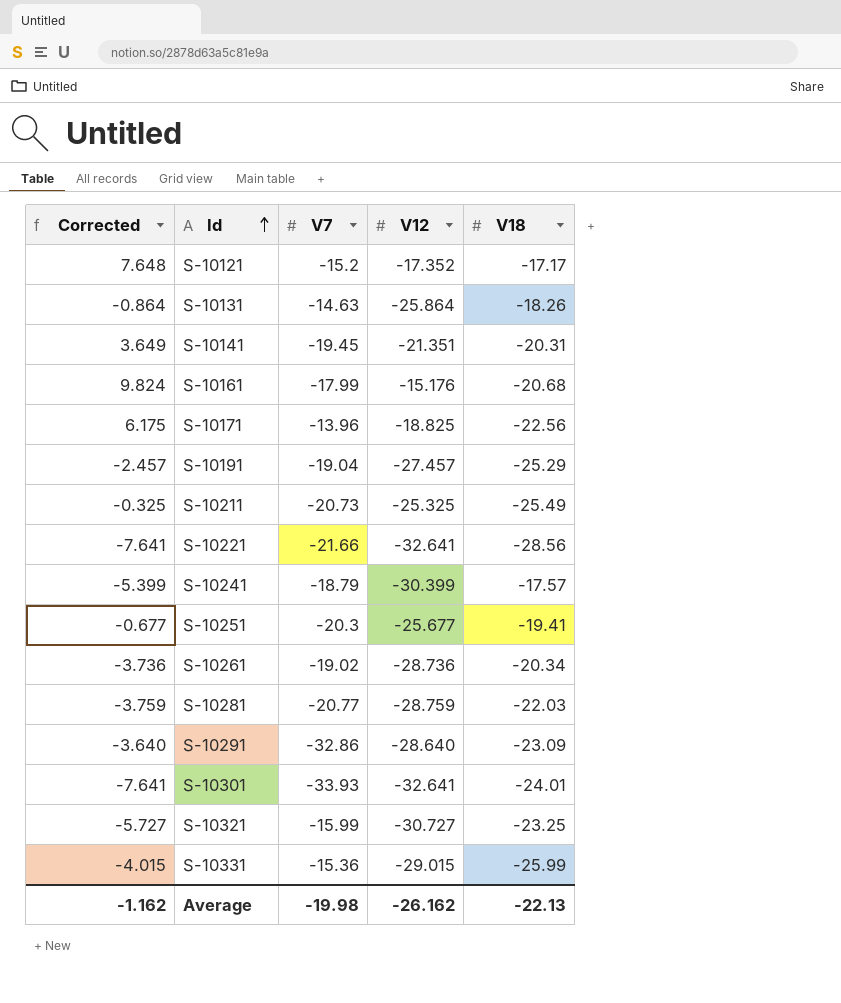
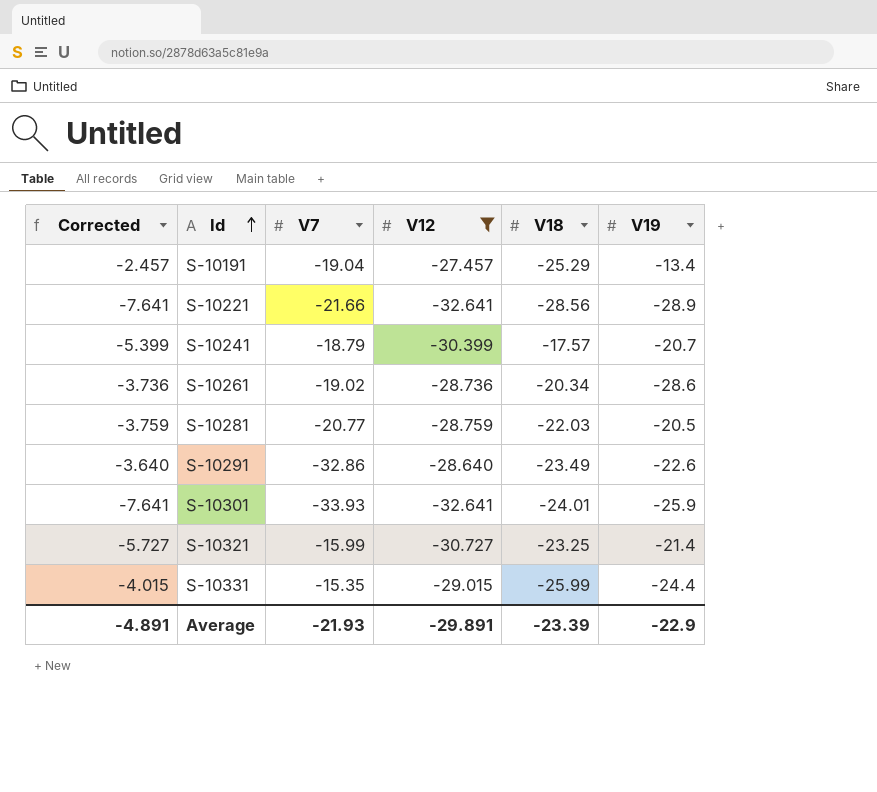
filter: none -> V12 <= -27.457
column V19 | position: none -> 6
S-10291 | V18: -23.09 -> -23.49
S-10331 | V7: -15.36 -> -15.35
Average | Corrected: -1.162 -> -4.891
Average | V7: -19.98 -> -21.93
Average | V12: -26.162 -> -29.891
Average | V18: -22.13 -> -23.39

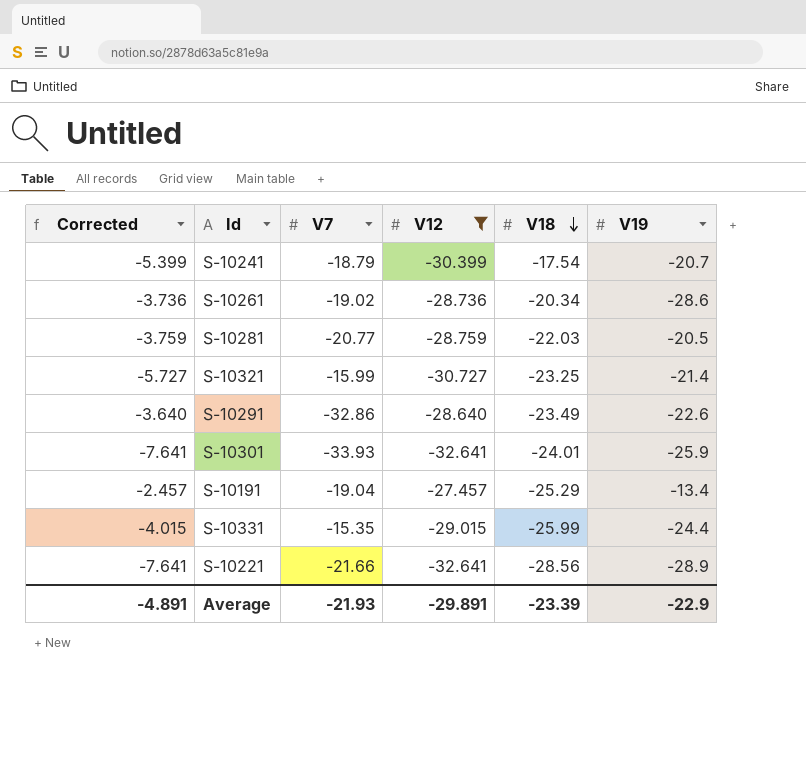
row order: Id ascending -> V18 descending
S-10241 | V18: -17.57 -> -17.54

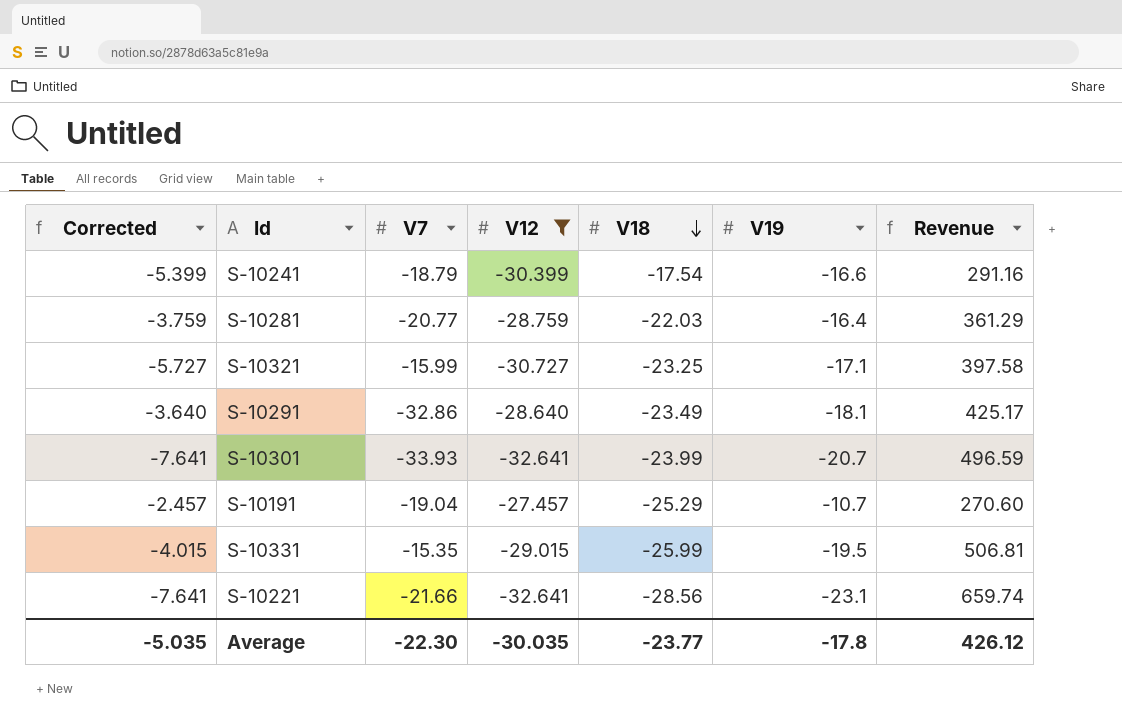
column Revenue | formula: none -> [V18] * [V19]
row S-10261: -3.736 | -19.02 | -28.736 | -20.34 | -28.6 -> none
S-10241 | V19: -20.7 -> -16.6
S-10281 | V19: -20.5 -> -16.4
S-10321 | V19: -21.4 -> -17.1
S-10291 | V19: -22.6 -> -18.1
S-10301 | V18: -24.01 -> -23.99
S-10301 | V19: -25.9 -> -20.7
S-10191 | V19: -13.4 -> -10.7
S-10331 | V19: -24.4 -> -19.5
S-10221 | V19: -28.9 -> -23.1
Average | Corrected: -4.891 -> -5.035
Average | V7: -21.93 -> -22.30
Average | V12: -29.891 -> -30.035
Average | V18: -23.39 -> -23.77
Average | V19: -22.9 -> -17.8

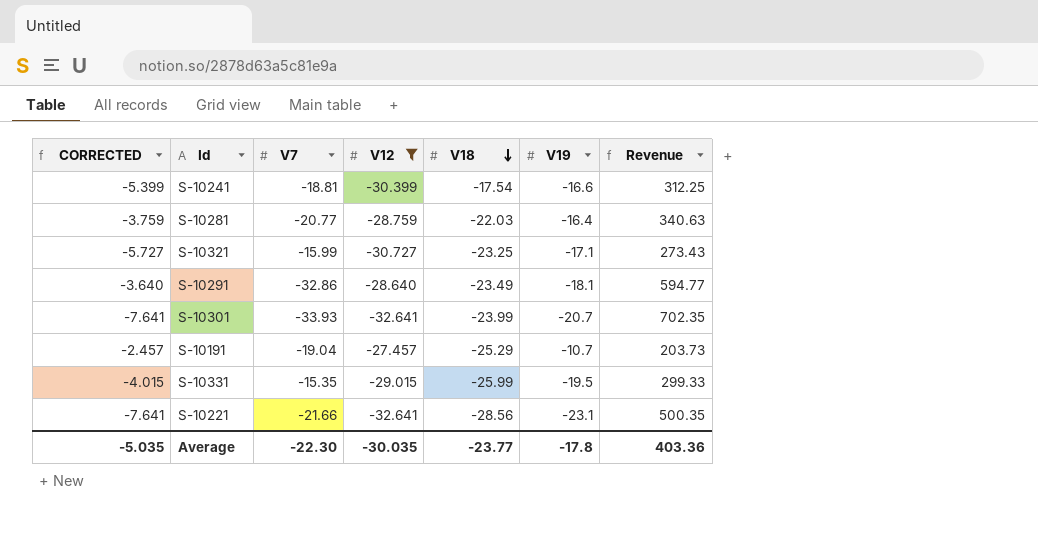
column name: Corrected -> CORRECTED
column Revenue | formula: [V18] * [V19] -> [V7] * [V19]
S-10241 | V7: -18.79 -> -18.81
Average | Revenue: 426.12 -> 403.36

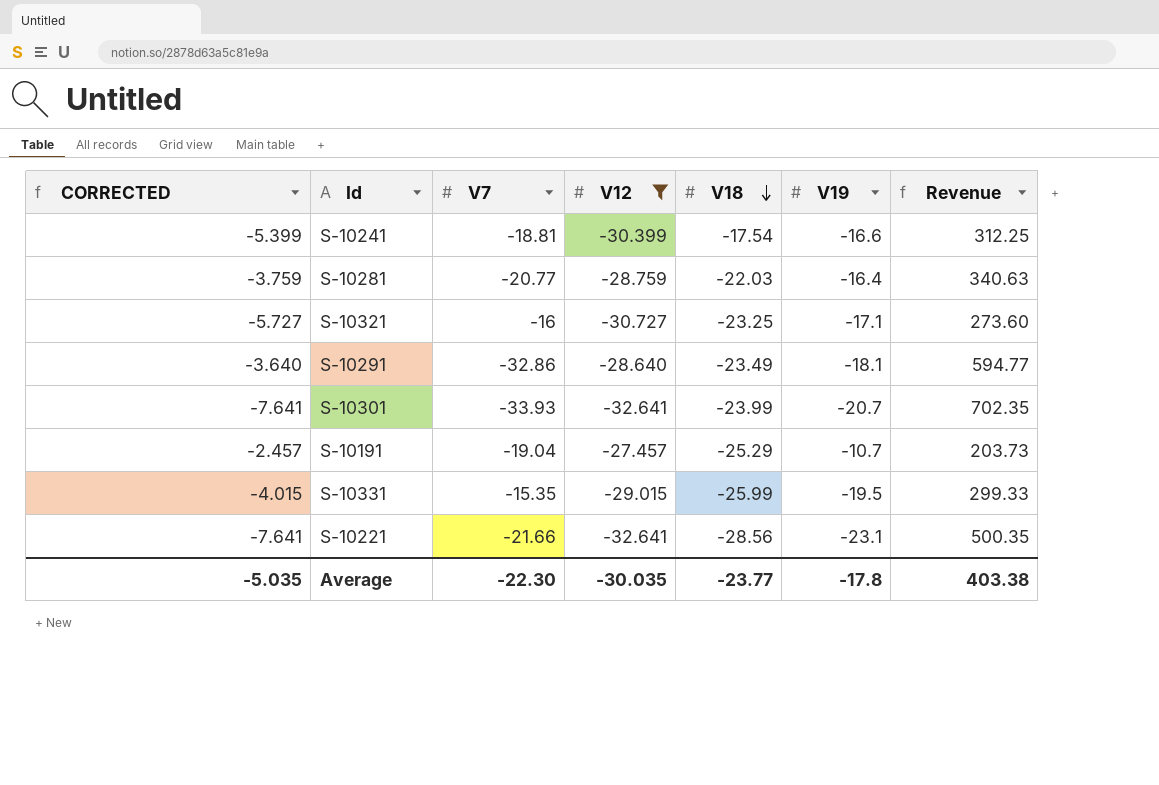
S-10321 | V7: -15.99 -> -16
S-10321 | Revenue: 273.43 -> 273.60
Average | Revenue: 403.36 -> 403.38

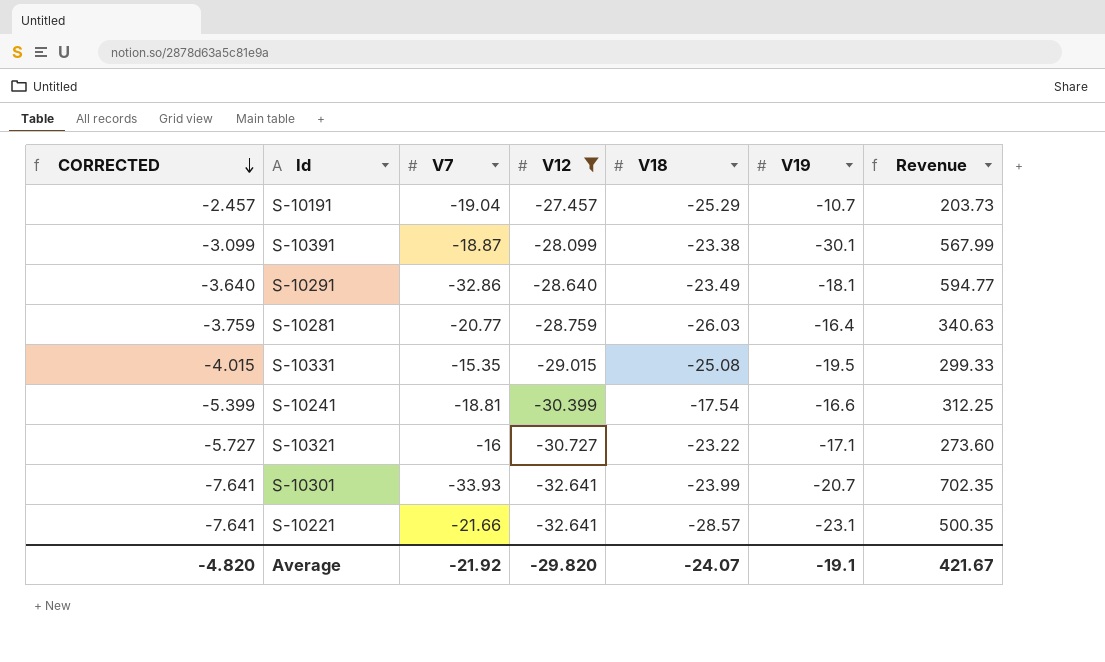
row order: V18 descending -> CORRECTED descending
row S-10391: none -> -3.099 | -18.87 | -28.099 | -23.38 | -30.1 | 567.99
S-10281 | V18: -22.03 -> -26.03
S-10331 | V18: -25.99 -> -25.08
S-10321 | V18: -23.25 -> -23.22
S-10221 | V18: -28.56 -> -28.57
Average | CORRECTED: -5.035 -> -4.820
Average | V7: -22.30 -> -21.92
Average | V12: -30.035 -> -29.820
Average | V18: -23.77 -> -24.07
Average | V19: -17.8 -> -19.1
Average | Revenue: 403.38 -> 421.67

